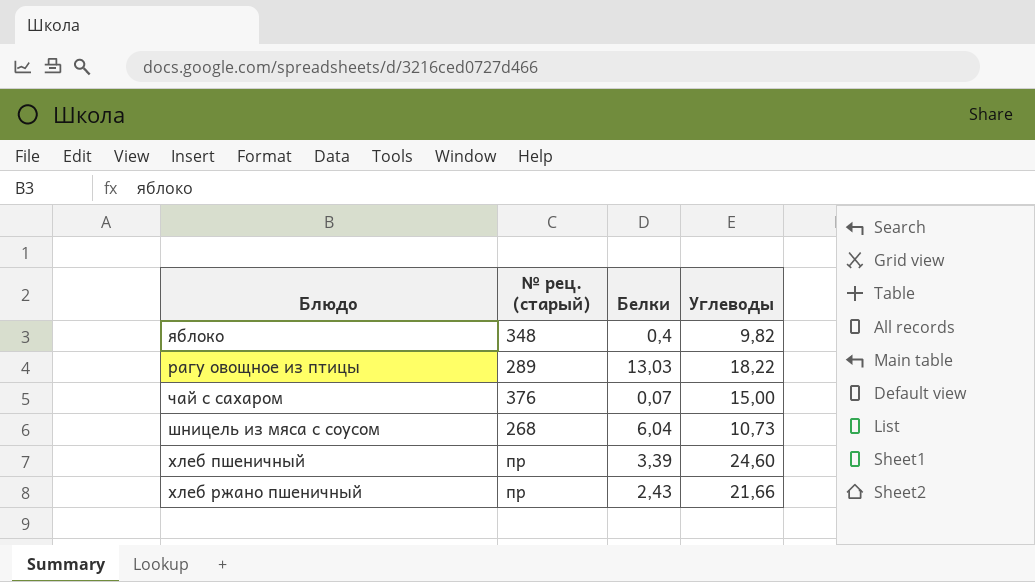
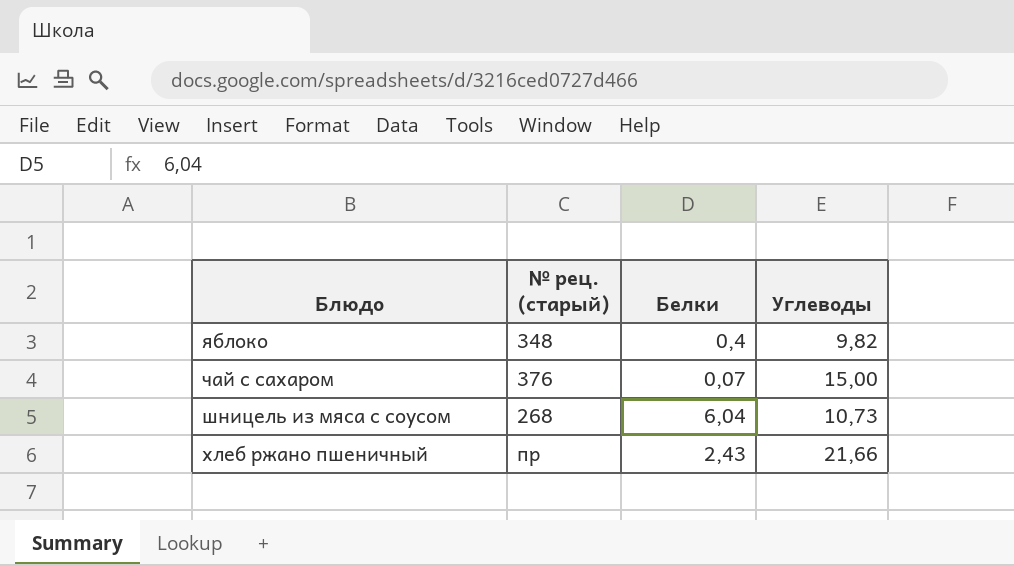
row рагу овощное из птицы: 289 | 13,03 | 18,22 -> none
row хлеб пшеничный: пр | 3,39 | 24,60 -> none

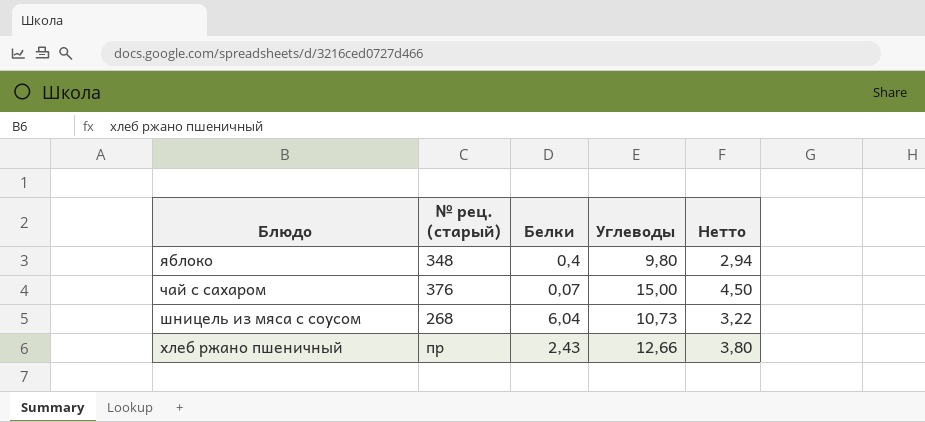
column Нетто | formula: none -> [Углеводы] * 0,3
яблоко | Углеводы: 9,82 -> 9,80
хлеб ржано пшеничный | Углеводы: 21,66 -> 12,66

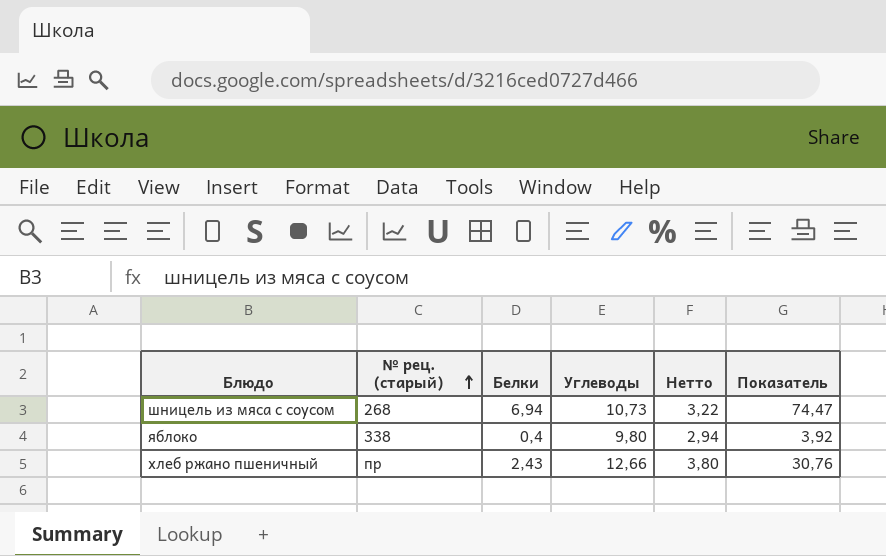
row order: none -> № рец. (старый) ascending
column Показатель | formula: none -> [Белки] * [Углеводы]
row чай с сахаром: 376 | 0,07 | 15,00 | 4,50 -> none
шницель из мяса с соусом | Белки: 6,04 -> 6,94
яблоко | № рец. (старый): 348 -> 338

